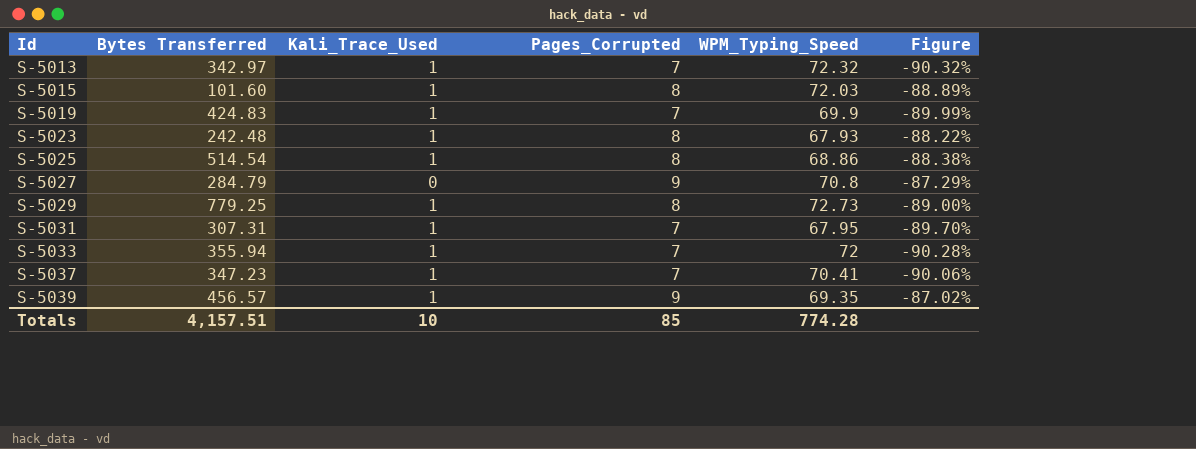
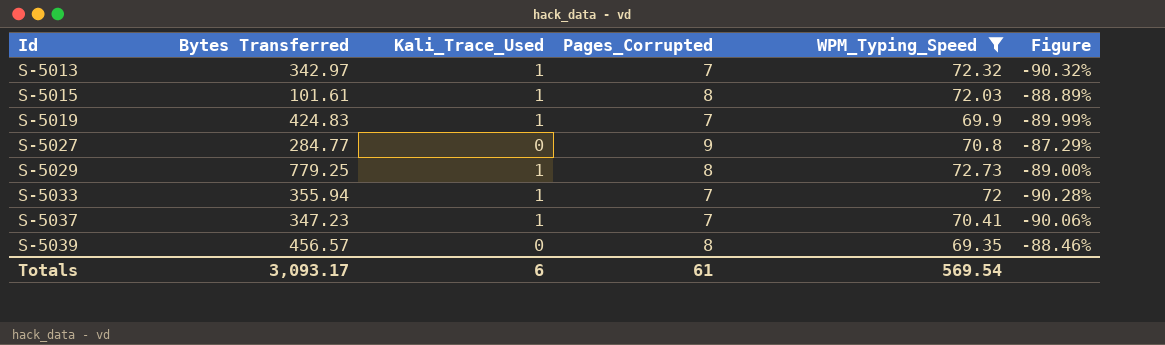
filter: none -> WPM_Typing_Speed >= 69.35
S-5015 | Bytes Transferred: 101.60 -> 101.61
S-5027 | Bytes Transferred: 284.79 -> 284.77
S-5039 | Kali_Trace_Used: 1 -> 0
S-5039 | Pages_Corrupted: 9 -> 8
S-5039 | Figure: -87.02% -> -88.46%
Totals | Bytes Transferred: 4,157.51 -> 3,093.17
Totals | Kali_Trace_Used: 10 -> 6
Totals | Pages_Corrupted: 85 -> 61
Totals | WPM_Typing_Speed: 774.28 -> 569.54

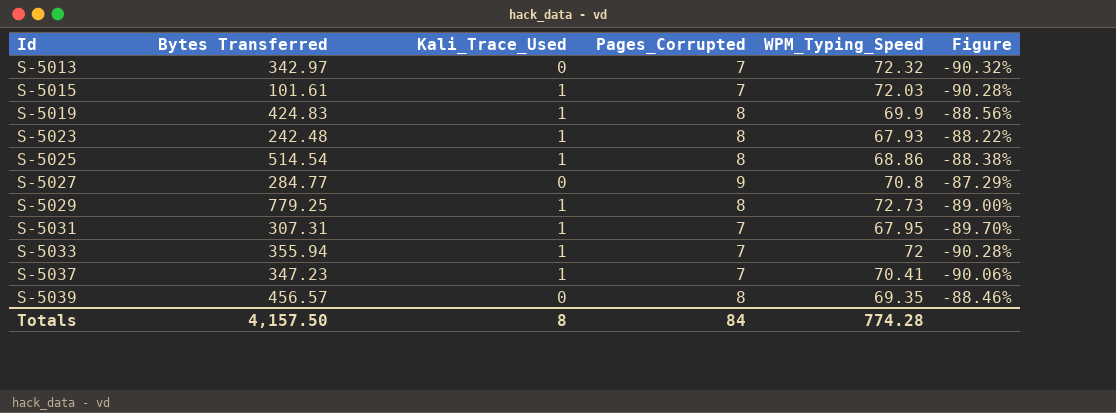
filter: WPM_Typing_Speed >= 69.35 -> none
S-5013 | Kali_Trace_Used: 1 -> 0
S-5015 | Pages_Corrupted: 8 -> 7
S-5015 | Figure: -88.89% -> -90.28%
S-5019 | Pages_Corrupted: 7 -> 8
S-5019 | Figure: -89.99% -> -88.56%
Totals | Bytes Transferred: 3,093.17 -> 4,157.50
Totals | Kali_Trace_Used: 6 -> 8
Totals | Pages_Corrupted: 61 -> 84
Totals | WPM_Typing_Speed: 569.54 -> 774.28

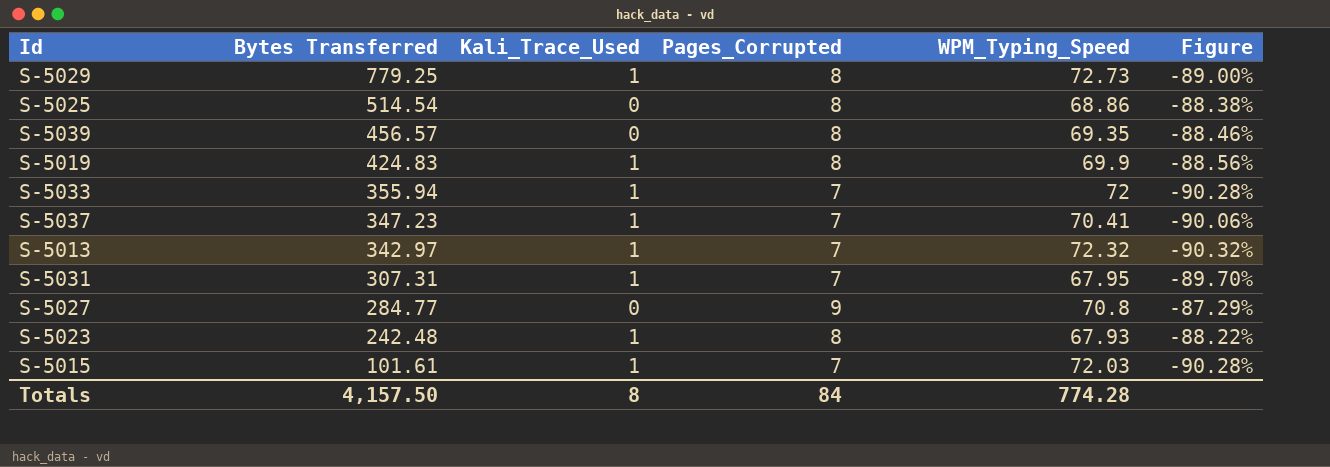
row order: Id ascending -> Bytes Transferred descending
S-5025 | Kali_Trace_Used: 1 -> 0
S-5013 | Kali_Trace_Used: 0 -> 1

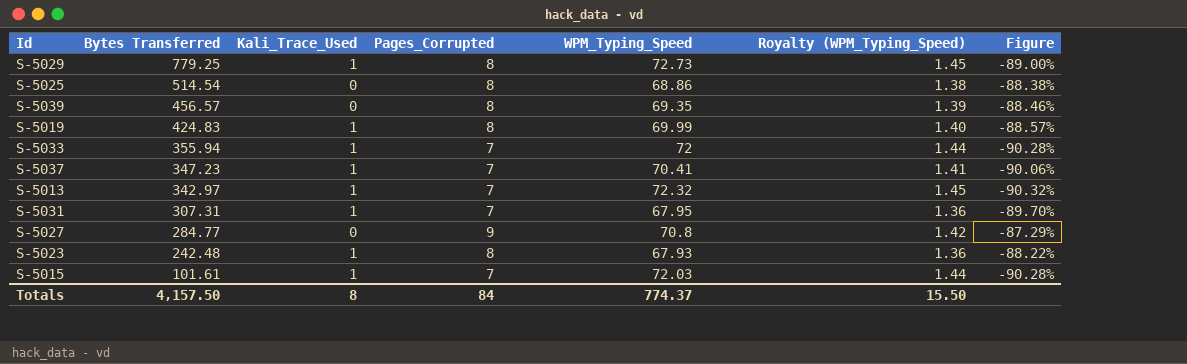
column Royalty (WPM_Typing_Speed) | formula: none -> [WPM_Typing_Speed] * 0.02
S-5019 | WPM_Typing_Speed: 69.9 -> 69.99
S-5019 | Figure: -88.56% -> -88.57%
Totals | WPM_Typing_Speed: 774.28 -> 774.37

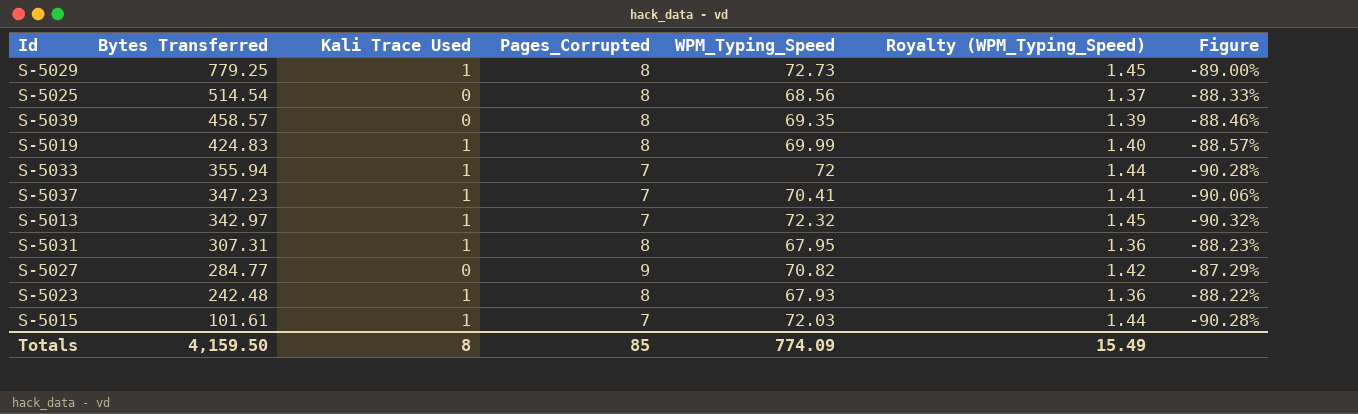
column name: Kali_Trace_Used -> Kali Trace Used
S-5025 | WPM_Typing_Speed: 68.86 -> 68.56
S-5025 | Royalty (WPM_Typing_Speed): 1.38 -> 1.37
S-5025 | Figure: -88.38% -> -88.33%
S-5039 | Bytes Transferred: 456.57 -> 458.57
S-5031 | Pages_Corrupted: 7 -> 8
S-5031 | Figure: -89.70% -> -88.23%
S-5027 | WPM_Typing_Speed: 70.8 -> 70.82
Totals | Bytes Transferred: 4,157.50 -> 4,159.50
Totals | Pages_Corrupted: 84 -> 85
Totals | WPM_Typing_Speed: 774.37 -> 774.09
Totals | Royalty (WPM_Typing_Speed): 15.50 -> 15.49

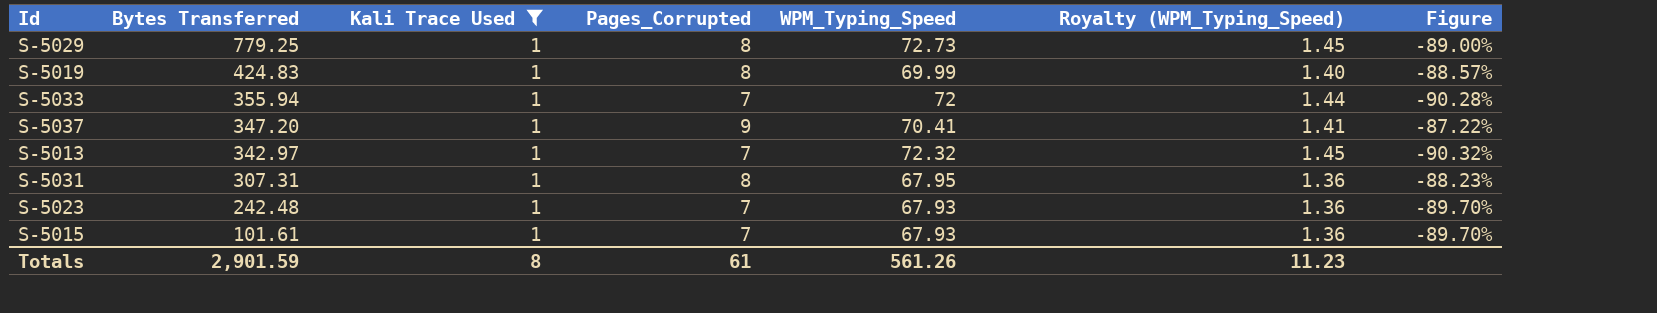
filter: none -> Kali Trace Used = 1
S-5037 | Bytes Transferred: 347.23 -> 347.20
S-5037 | Pages_Corrupted: 7 -> 9
S-5037 | Figure: -90.06% -> -87.22%
S-5023 | Pages_Corrupted: 8 -> 7
S-5023 | Figure: -88.22% -> -89.70%
S-5015 | WPM_Typing_Speed: 72.03 -> 67.93
S-5015 | Royalty (WPM_Typing_Speed): 1.44 -> 1.36
S-5015 | Figure: -90.28% -> -89.70%
Totals | Bytes Transferred: 4,159.50 -> 2,901.59
Totals | Pages_Corrupted: 85 -> 61
Totals | WPM_Typing_Speed: 774.09 -> 561.26
Totals | Royalty (WPM_Typing_Speed): 15.49 -> 11.23

